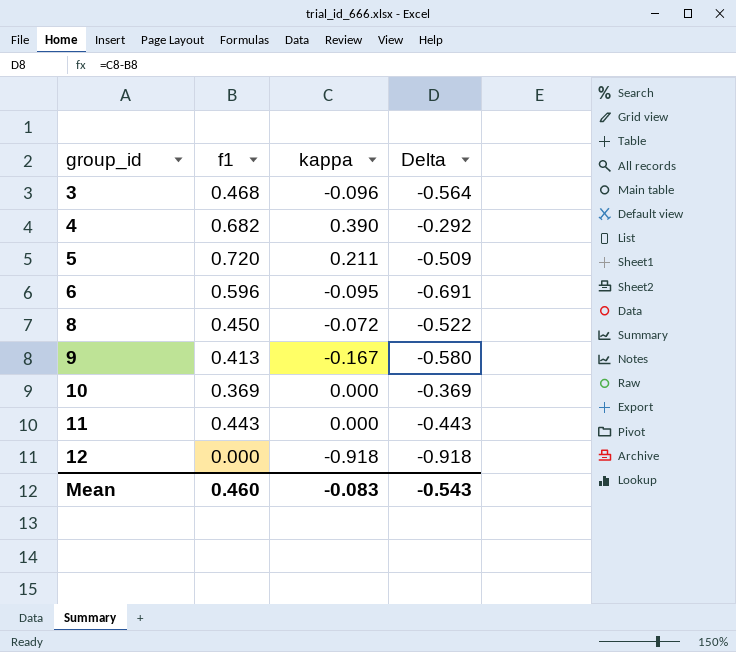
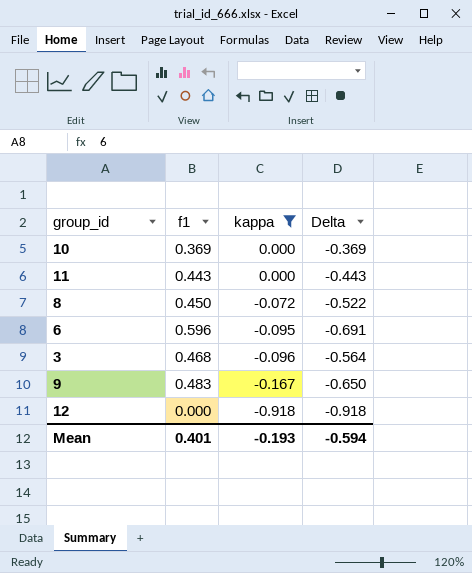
filter: none -> kappa <= 0.000
row order: group_id ascending -> kappa descending
9 | f1: 0.413 -> 0.483
9 | Delta: -0.580 -> -0.650
Mean | f1: 0.460 -> 0.401
Mean | kappa: -0.083 -> -0.193
Mean | Delta: -0.543 -> -0.594

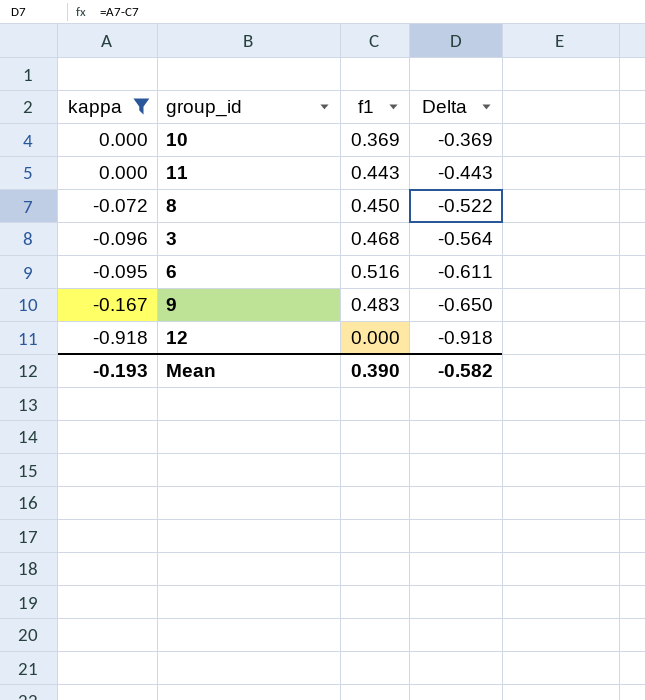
row order: kappa descending -> Delta descending
column kappa | position: 3 -> 1
6 | f1: 0.596 -> 0.516
6 | Delta: -0.691 -> -0.611
Mean | f1: 0.401 -> 0.390
Mean | Delta: -0.594 -> -0.582

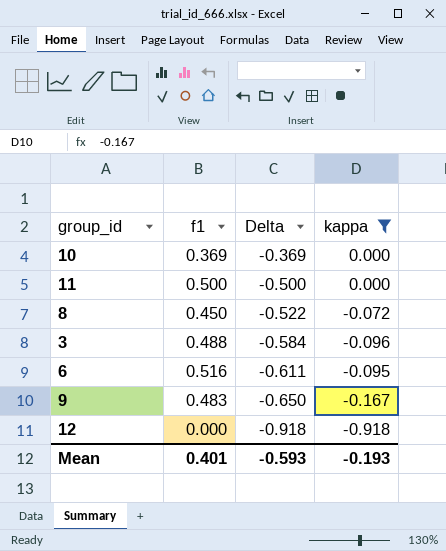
column kappa | position: 1 -> 4
11 | f1: 0.443 -> 0.500
11 | Delta: -0.443 -> -0.500
3 | f1: 0.468 -> 0.488
3 | Delta: -0.564 -> -0.584
Mean | f1: 0.390 -> 0.401
Mean | Delta: -0.582 -> -0.593

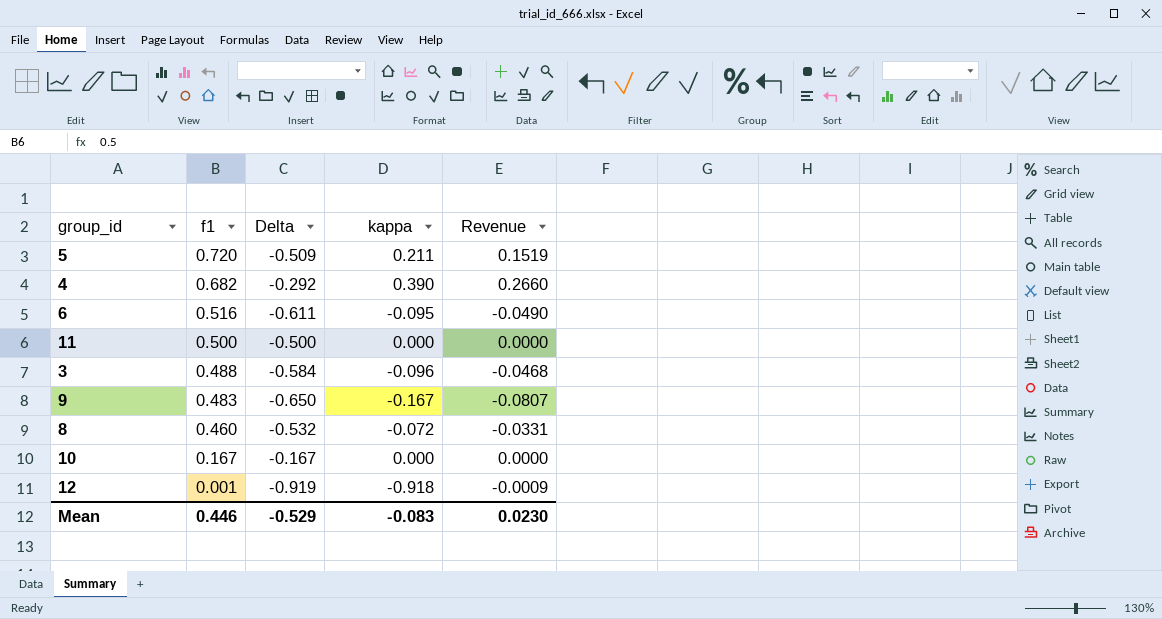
filter: kappa <= 0.000 -> none
row order: Delta descending -> f1 descending
column Revenue | formula: none -> [f1] * [kappa]
8 | f1: 0.450 -> 0.460
8 | Delta: -0.522 -> -0.532
10 | f1: 0.369 -> 0.167
10 | Delta: -0.369 -> -0.167
12 | f1: 0.000 -> 0.001
12 | Delta: -0.918 -> -0.919
Mean | f1: 0.401 -> 0.446
Mean | Delta: -0.593 -> -0.529
Mean | kappa: -0.193 -> -0.083

